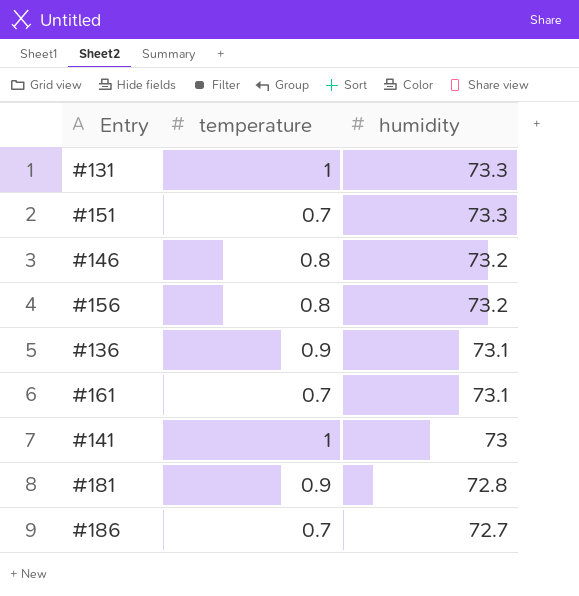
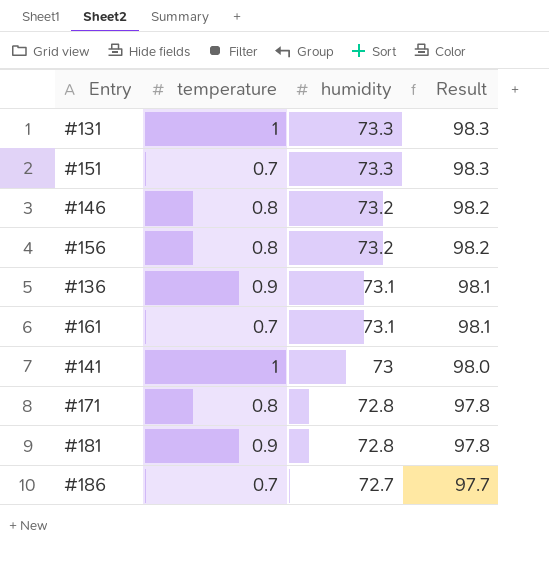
column Result | formula: none -> [humidity] + 25
row #171: none -> 0.8 | 72.8 | 97.8

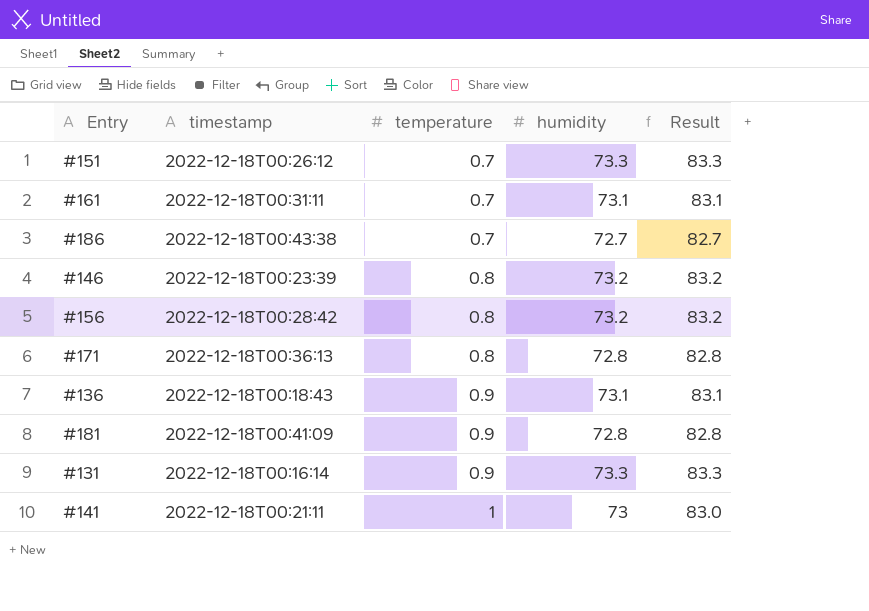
row order: humidity descending -> temperature ascending
column timestamp | position: none -> 2
column Result | formula: [humidity] + 25 -> [humidity] + 10
#131 | temperature: 1 -> 0.9

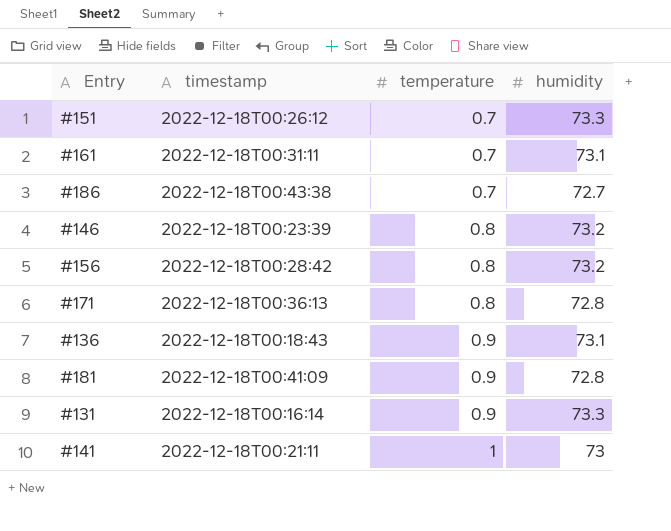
column Result | formula: [humidity] + 10 -> none

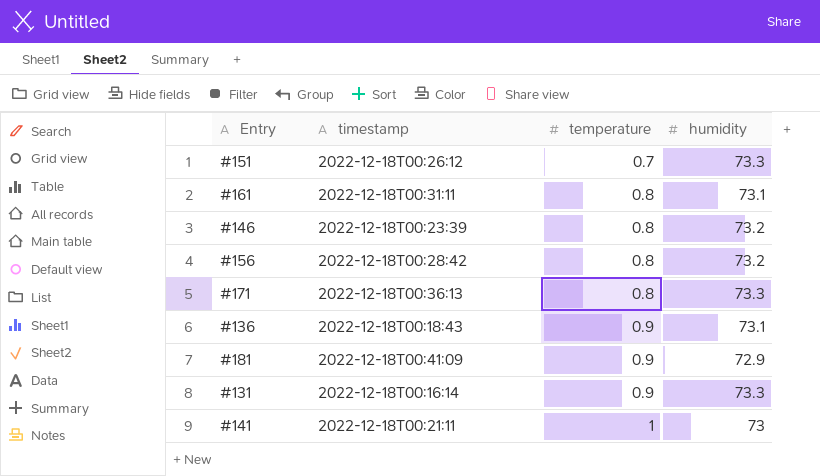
row #186: 2022-12-18T00:43:38 | 0.7 | 72.7 -> none
#161 | temperature: 0.7 -> 0.8
#171 | humidity: 72.8 -> 73.3
#181 | humidity: 72.8 -> 72.9

